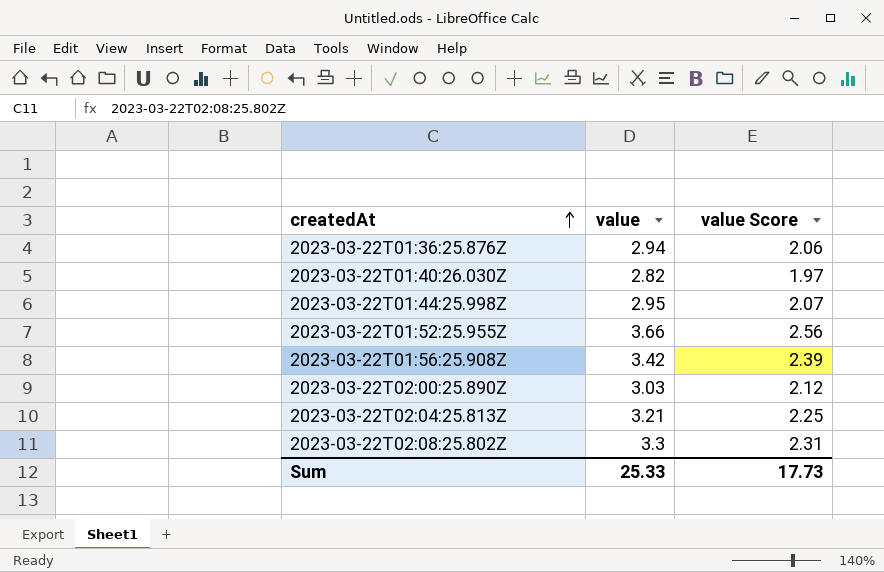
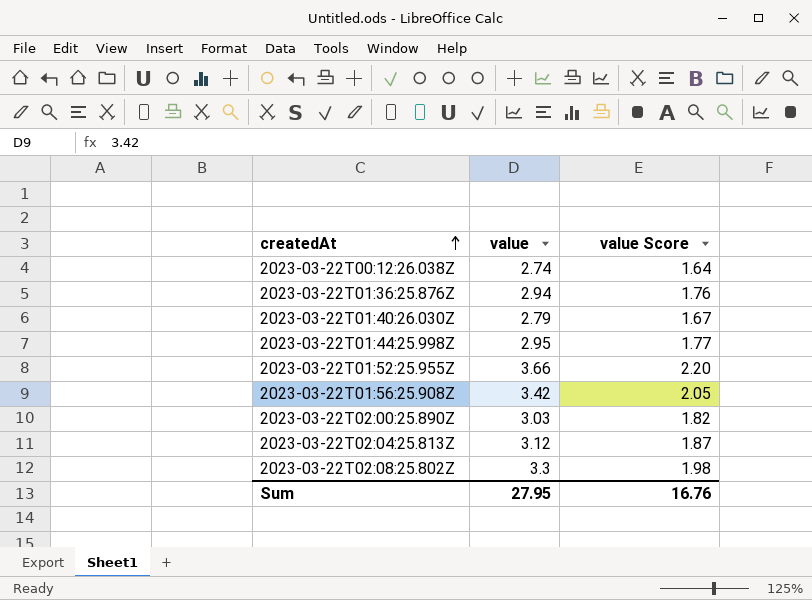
column value Score | formula: [value] * 0.7 -> [value] * 0.6
row 2023-03-22T00:12:26.038Z: none -> 2.74 | 1.64
2023-03-22T01:40:26.030Z | value: 2.82 -> 2.79
2023-03-22T02:04:25.813Z | value: 3.21 -> 3.12
Sum | value: 25.33 -> 27.95
Sum | value Score: 17.73 -> 16.76

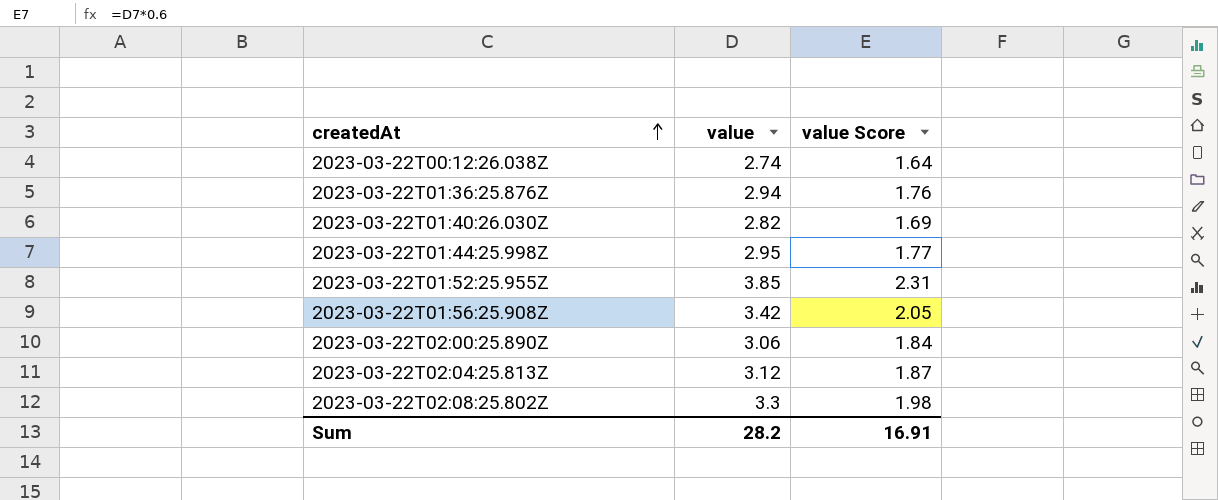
2023-03-22T01:40:26.030Z | value: 2.79 -> 2.82
2023-03-22T01:40:26.030Z | value Score: 1.67 -> 1.69
2023-03-22T01:52:25.955Z | value: 3.66 -> 3.85
2023-03-22T01:52:25.955Z | value Score: 2.20 -> 2.31
2023-03-22T02:00:25.890Z | value: 3.03 -> 3.06
2023-03-22T02:00:25.890Z | value Score: 1.82 -> 1.84
Sum | value: 27.95 -> 28.2
Sum | value Score: 16.76 -> 16.91

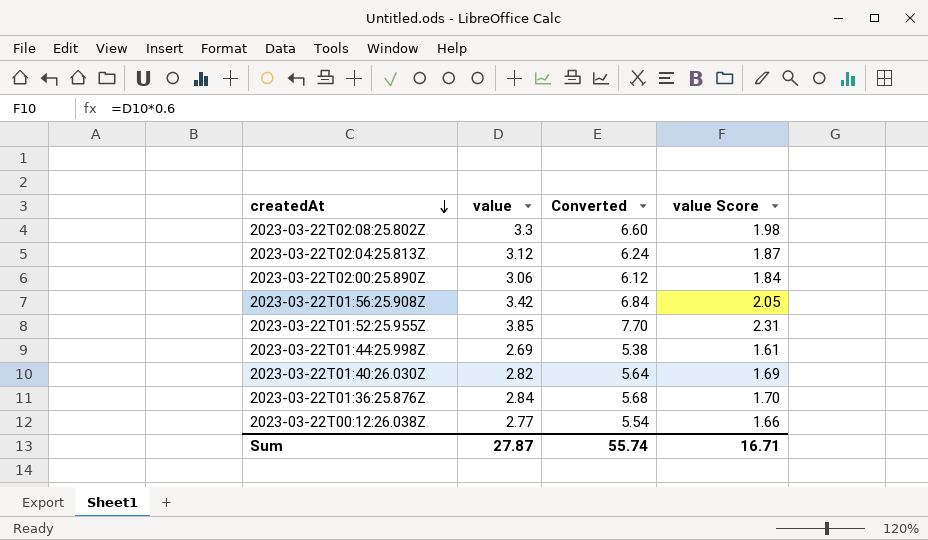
row order: createdAt ascending -> createdAt descending
column Converted | formula: none -> [value] * 2
2023-03-22T01:44:25.998Z | value: 2.95 -> 2.69
2023-03-22T01:44:25.998Z | value Score: 1.77 -> 1.61
2023-03-22T01:36:25.876Z | value: 2.94 -> 2.84
2023-03-22T01:36:25.876Z | value Score: 1.76 -> 1.70
2023-03-22T00:12:26.038Z | value: 2.74 -> 2.77
2023-03-22T00:12:26.038Z | value Score: 1.64 -> 1.66
Sum | value: 28.2 -> 27.87
Sum | value Score: 16.91 -> 16.71

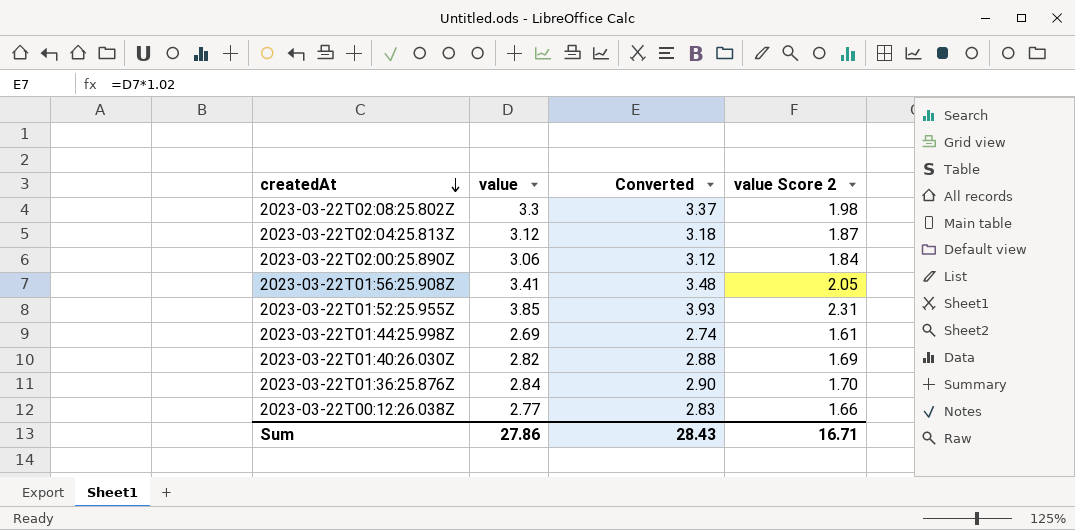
column Converted | formula: [value] * 2 -> [value] * 1.02
column name: value Score -> value Score 2
2023-03-22T01:56:25.908Z | value: 3.42 -> 3.41
Sum | value: 27.87 -> 27.86
Sum | Converted: 55.74 -> 28.43

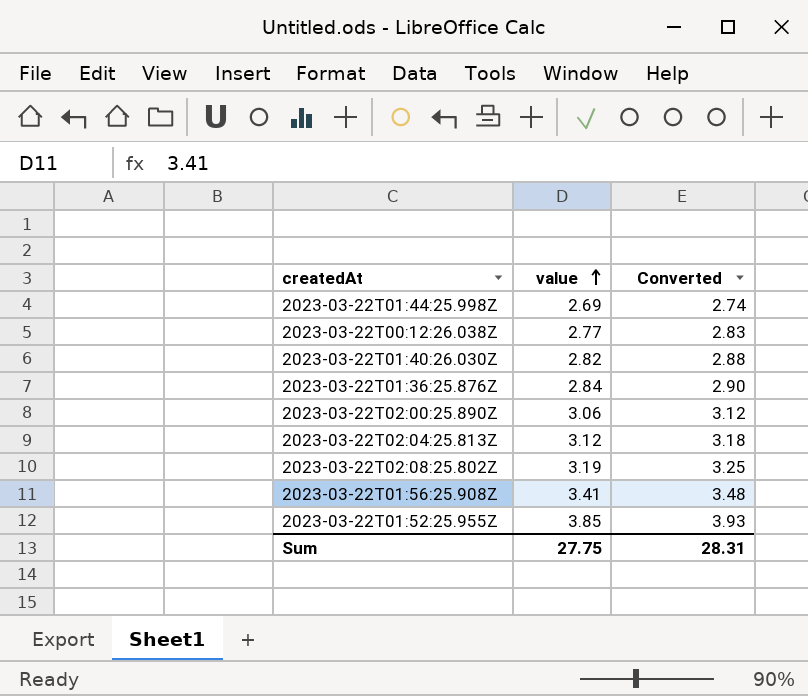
row order: createdAt descending -> value ascending
column value Score 2 | formula: [value] * 0.6 -> none
2023-03-22T02:08:25.802Z | value: 3.3 -> 3.19
2023-03-22T02:08:25.802Z | Converted: 3.37 -> 3.25
Sum | value: 27.86 -> 27.75
Sum | Converted: 28.43 -> 28.31

